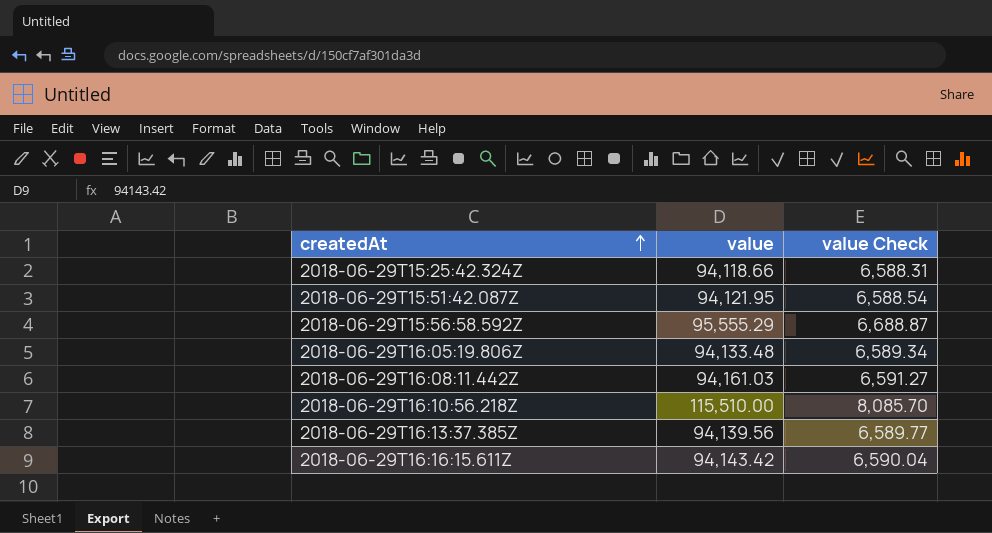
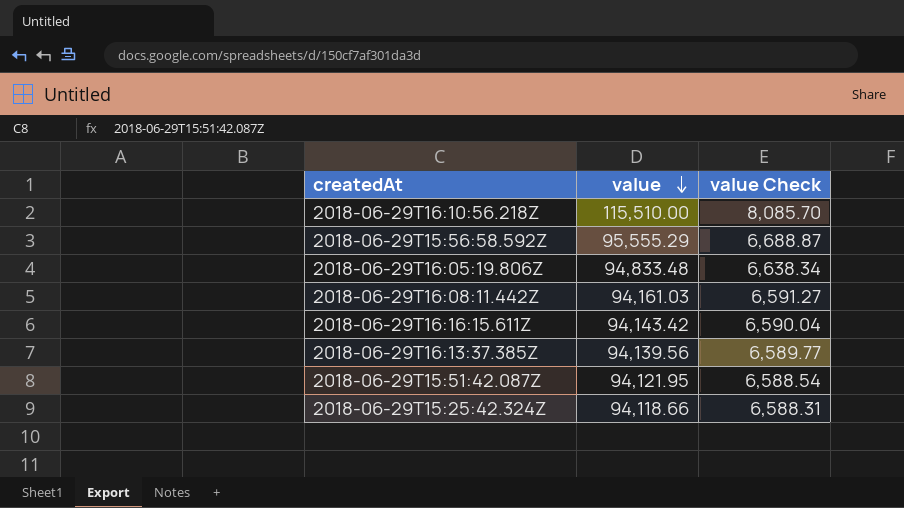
row order: createdAt ascending -> value descending
2018-06-29T16:05:19.806Z | value: 94,133.48 -> 94,833.48
2018-06-29T16:05:19.806Z | value Check: 6,589.34 -> 6,638.34

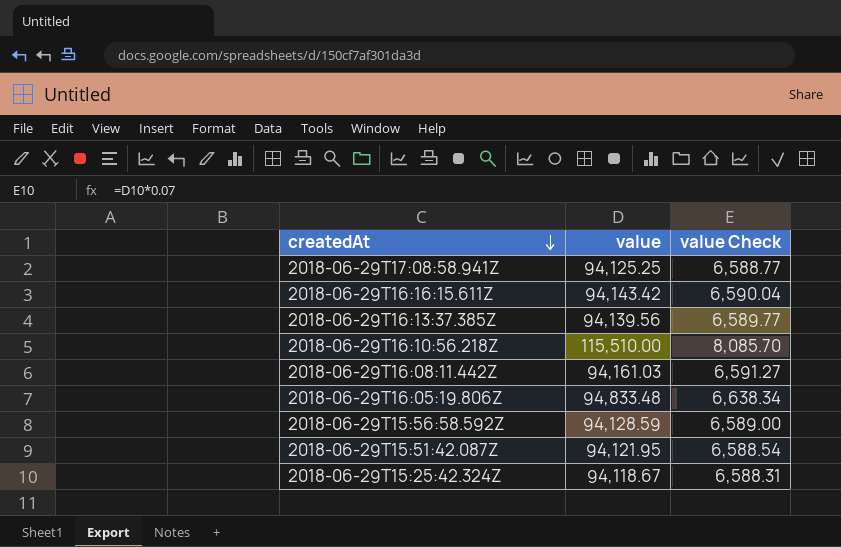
row order: value descending -> createdAt descending
row 2018-06-29T17:08:58.941Z: none -> 94,125.25 | 6,588.77
2018-06-29T15:56:58.592Z | value: 95,555.29 -> 94,128.59
2018-06-29T15:56:58.592Z | value Check: 6,688.87 -> 6,589.00
2018-06-29T15:25:42.324Z | value: 94,118.66 -> 94,118.67

